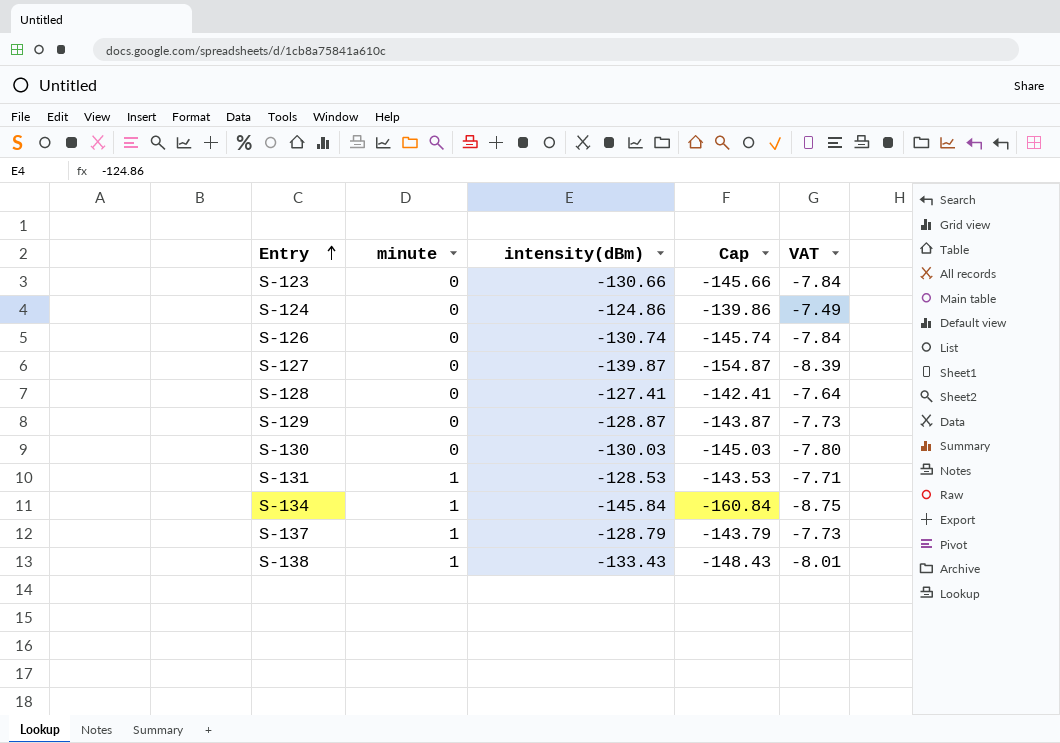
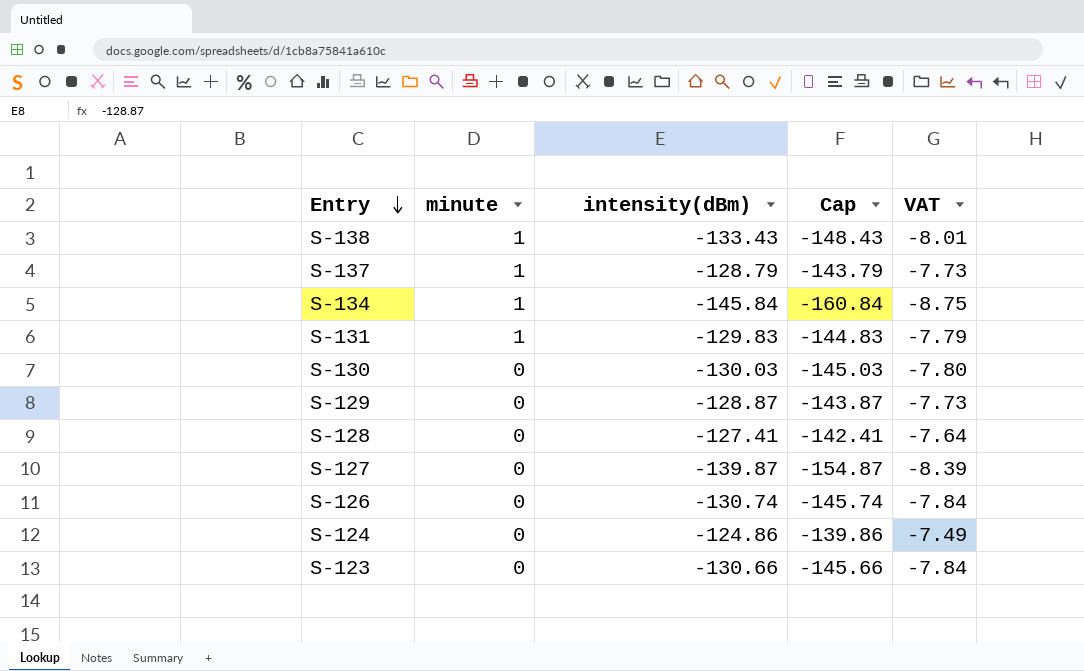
row order: Entry ascending -> Entry descending
S-131 | intensity(dBm): -128.53 -> -129.83
S-131 | Cap: -143.53 -> -144.83
S-131 | VAT: -7.71 -> -7.79

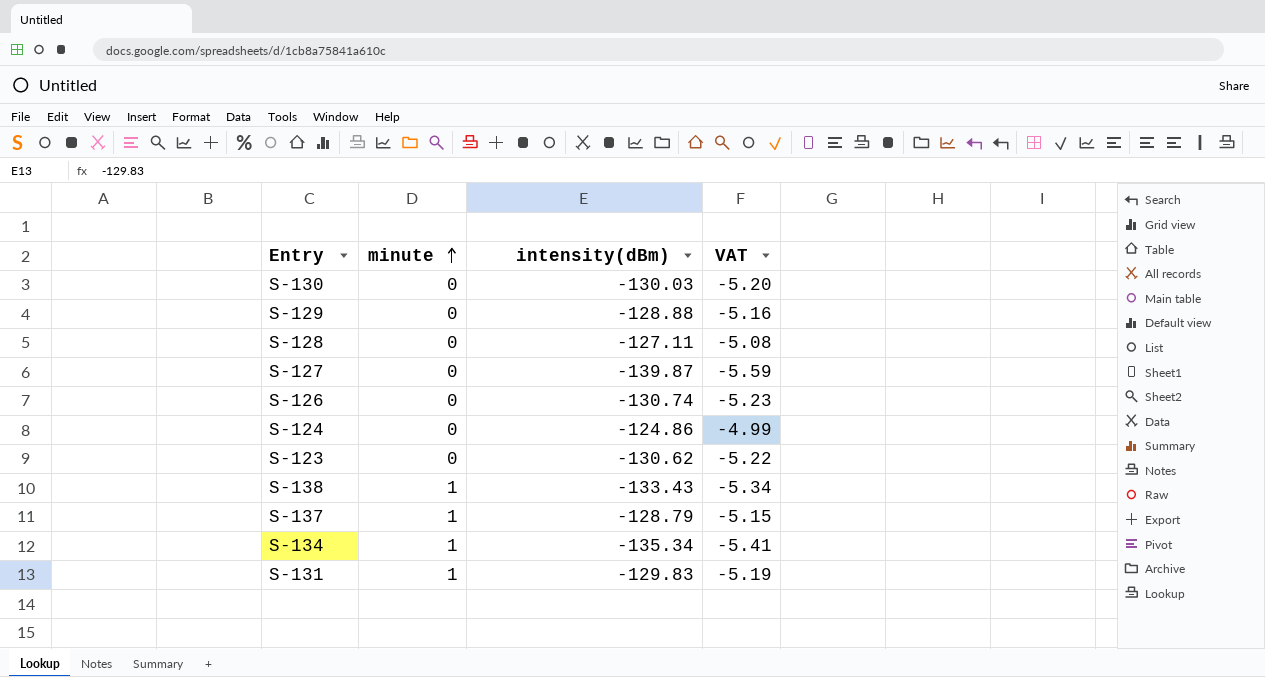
row order: Entry descending -> minute ascending
column Cap | formula: [intensity(dBm)] - 15 -> none
column VAT | formula: [intensity(dBm)] * 0.06 -> [intensity(dBm)] * 0.04
S-129 | intensity(dBm): -128.87 -> -128.88
S-128 | intensity(dBm): -127.41 -> -127.11
S-123 | intensity(dBm): -130.66 -> -130.62
S-134 | intensity(dBm): -145.84 -> -135.34

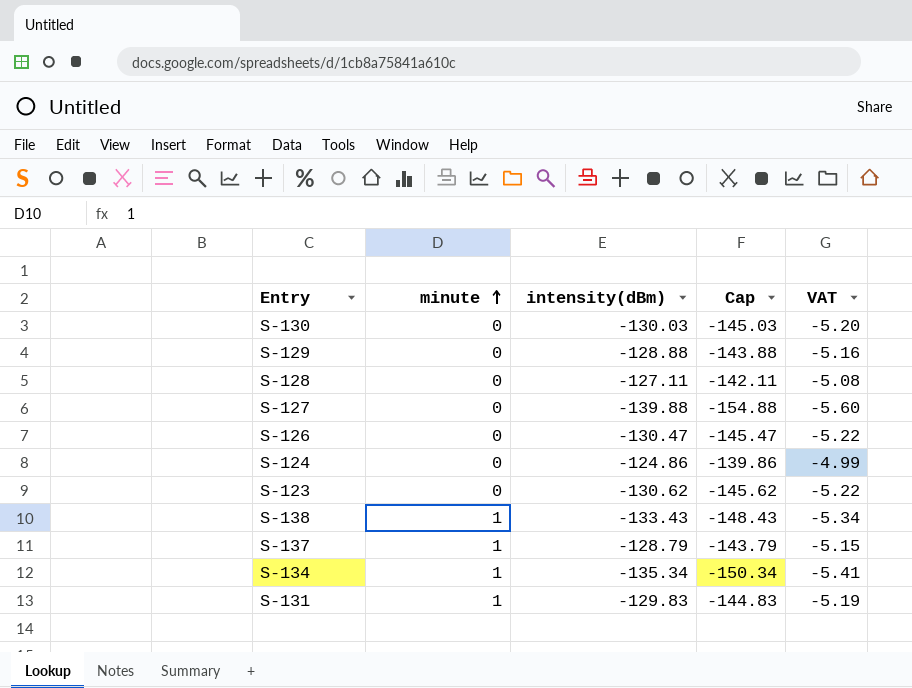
column Cap | formula: none -> [intensity(dBm)] - 15
S-127 | intensity(dBm): -139.87 -> -139.88
S-127 | VAT: -5.59 -> -5.60
S-126 | intensity(dBm): -130.74 -> -130.47
S-126 | VAT: -5.23 -> -5.22

